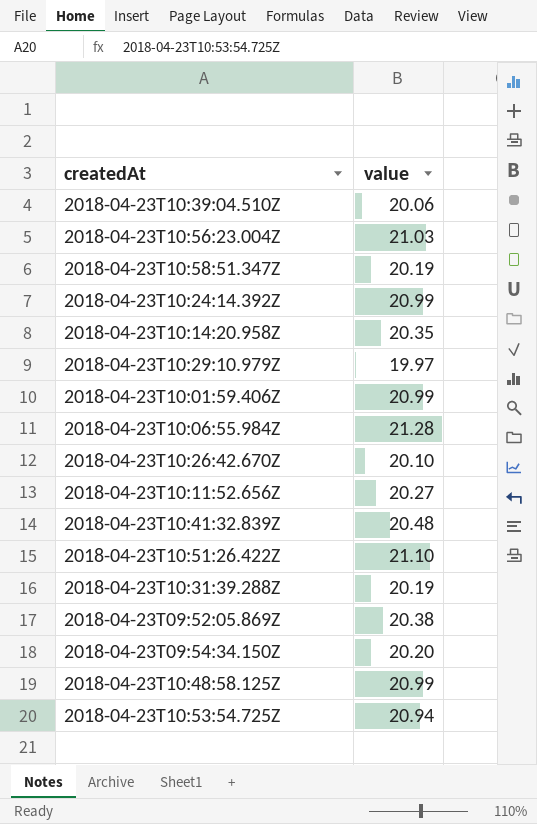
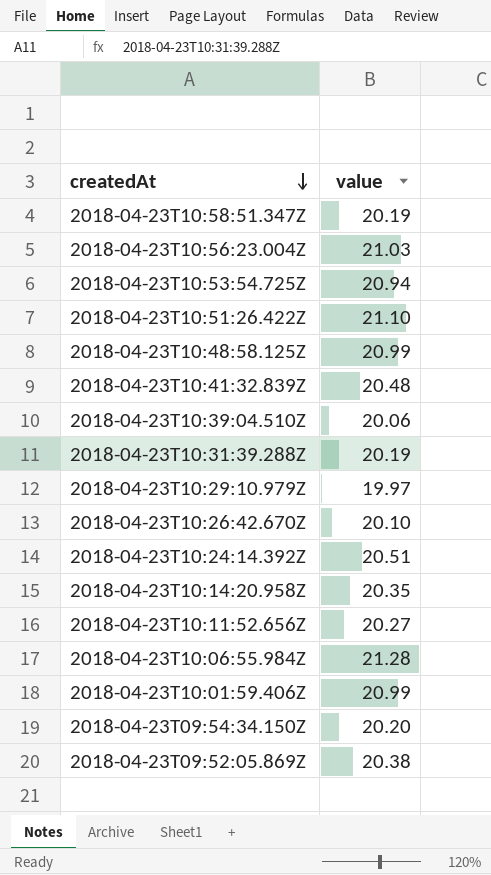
row order: none -> createdAt descending
2018-04-23T10:24:14.392Z | value: 20.99 -> 20.51

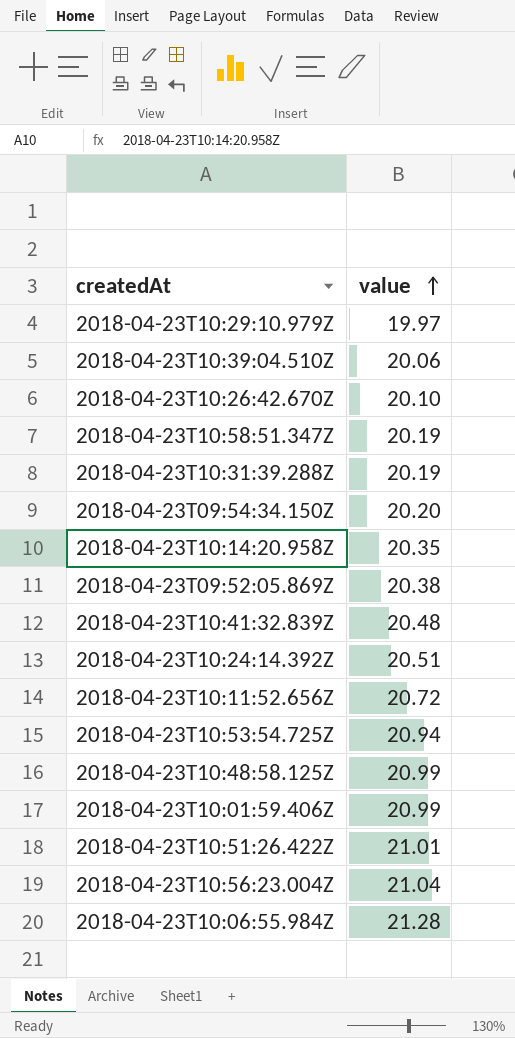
row order: createdAt descending -> value ascending
2018-04-23T10:11:52.656Z | value: 20.27 -> 20.72
2018-04-23T10:51:26.422Z | value: 21.10 -> 21.01
2018-04-23T10:56:23.004Z | value: 21.03 -> 21.04

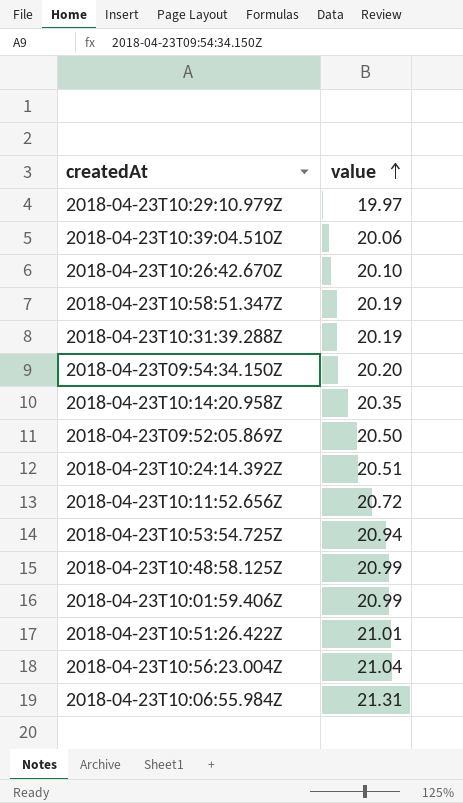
row 2018-04-23T10:41:32.839Z: 20.48 -> none
2018-04-23T09:52:05.869Z | value: 20.38 -> 20.50
2018-04-23T10:06:55.984Z | value: 21.28 -> 21.31

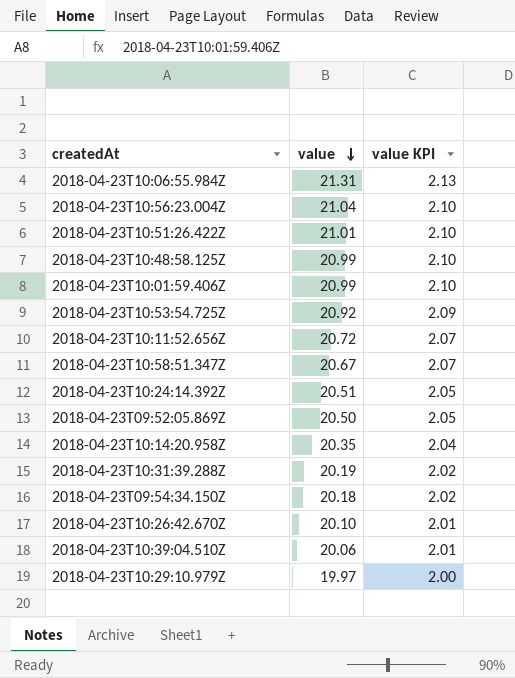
row order: value ascending -> value descending
column value KPI | formula: none -> [value] * 0.1
2018-04-23T10:53:54.725Z | value: 20.94 -> 20.92
2018-04-23T10:58:51.347Z | value: 20.19 -> 20.67
2018-04-23T09:54:34.150Z | value: 20.20 -> 20.18

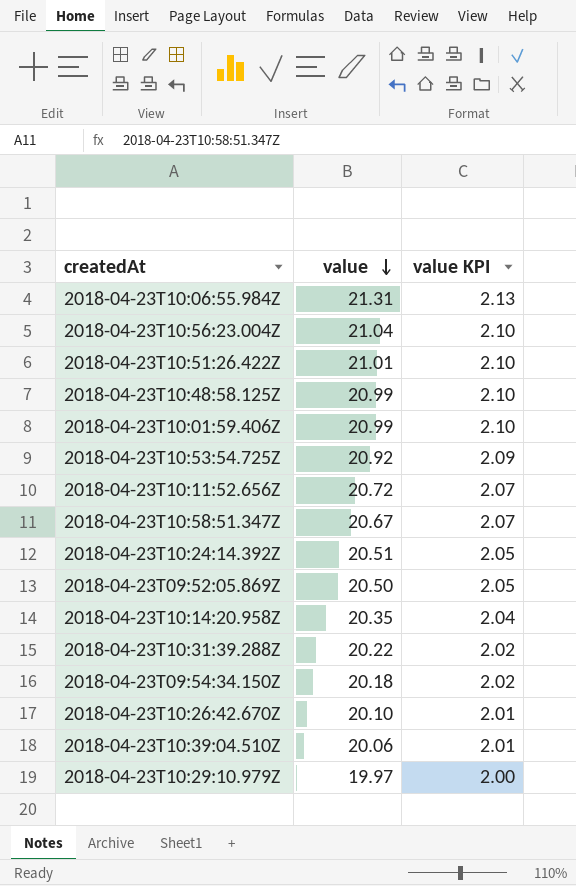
2018-04-23T10:31:39.288Z | value: 20.19 -> 20.22

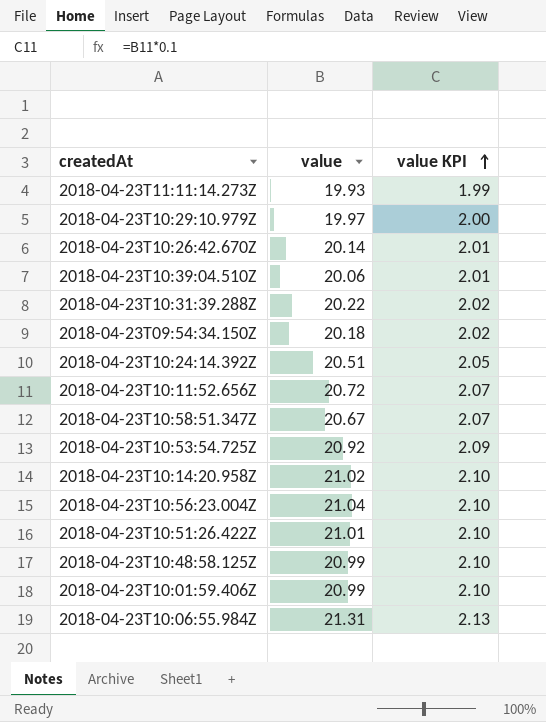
row order: value descending -> value KPI ascending
row 2018-04-23T09:52:05.869Z: 20.50 | 2.05 -> none
row 2018-04-23T11:11:14.273Z: none -> 19.93 | 1.99
2018-04-23T10:26:42.670Z | value: 20.10 -> 20.14
2018-04-23T10:14:20.958Z | value: 20.35 -> 21.02
2018-04-23T10:14:20.958Z | value KPI: 2.04 -> 2.10

